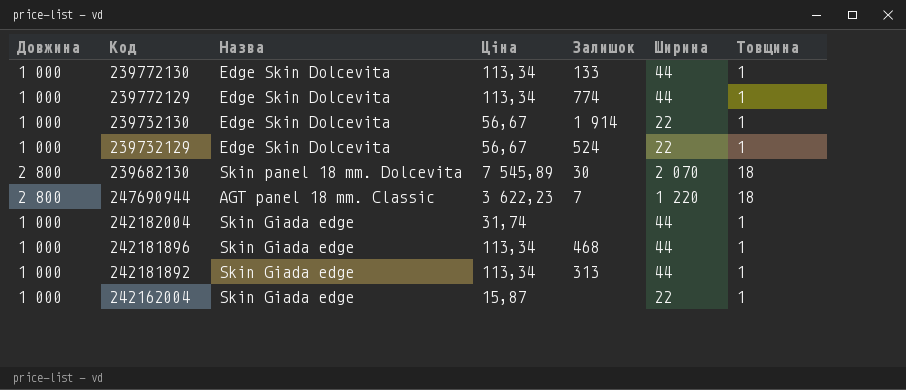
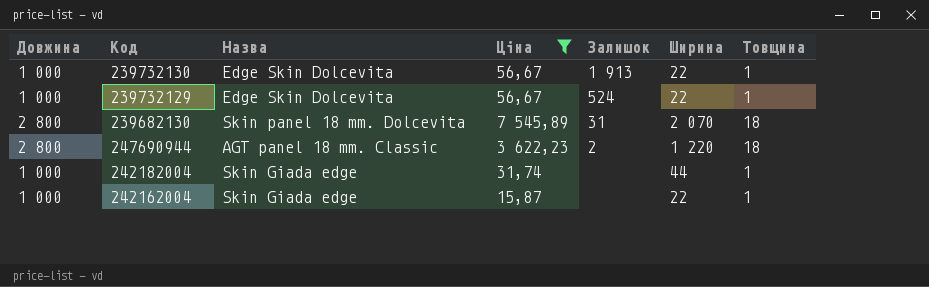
filter: none -> Ціна != 113,34
239732130 | Залишок: 1 914 -> 1 913
239682130 | Залишок: 30 -> 31
247690944 | Залишок: 7 -> 2

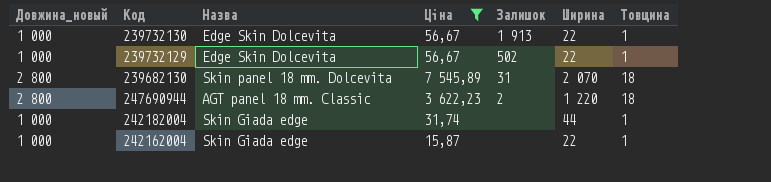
column name: Довжина -> Довжина_новый
239732129 | Залишок: 524 -> 502

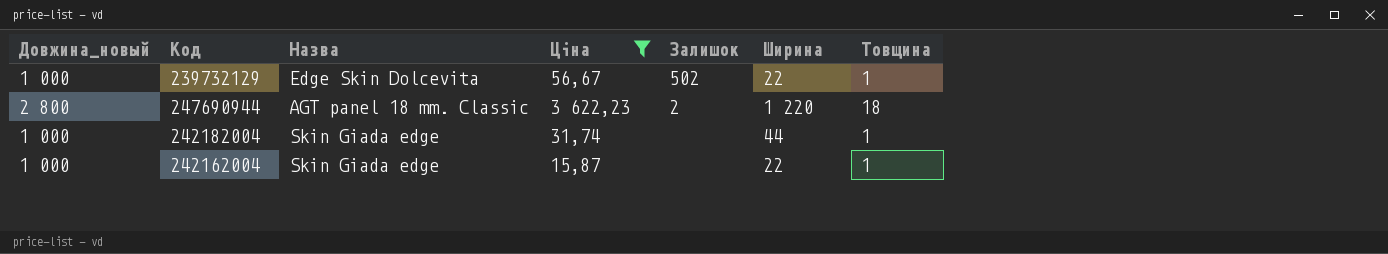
row 239732130: 1 000 | Edge Skin Dolcevita | 56,67 | 1 913 | 22 | 1 -> none
row 239682130: 2 800 | Skin panel 18 mm. Dolcevita | 7 545,89 | 31 | 2 070 | 18 -> none

